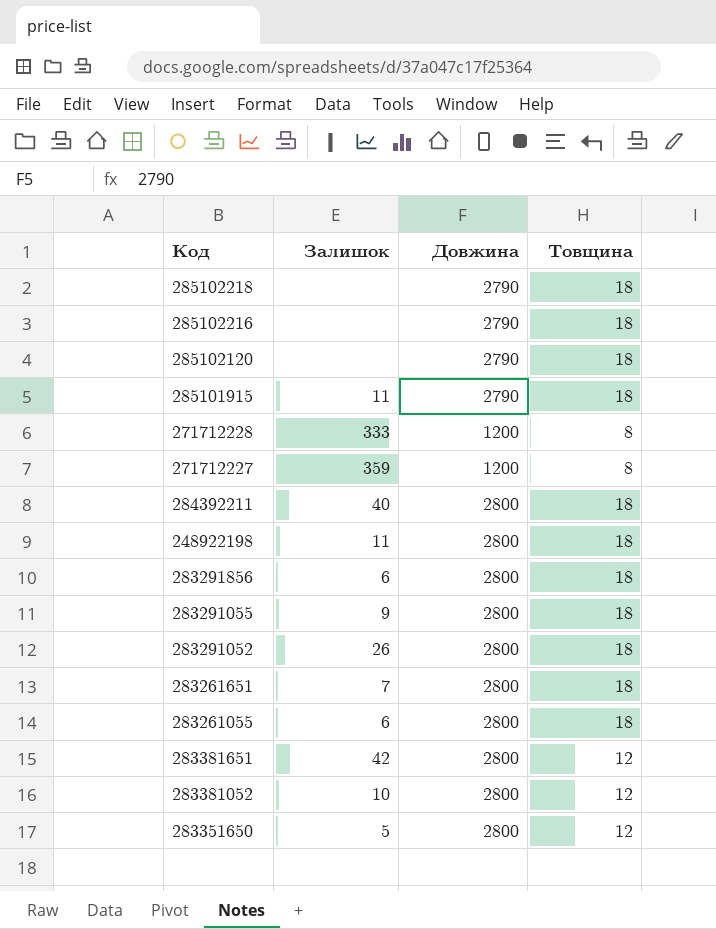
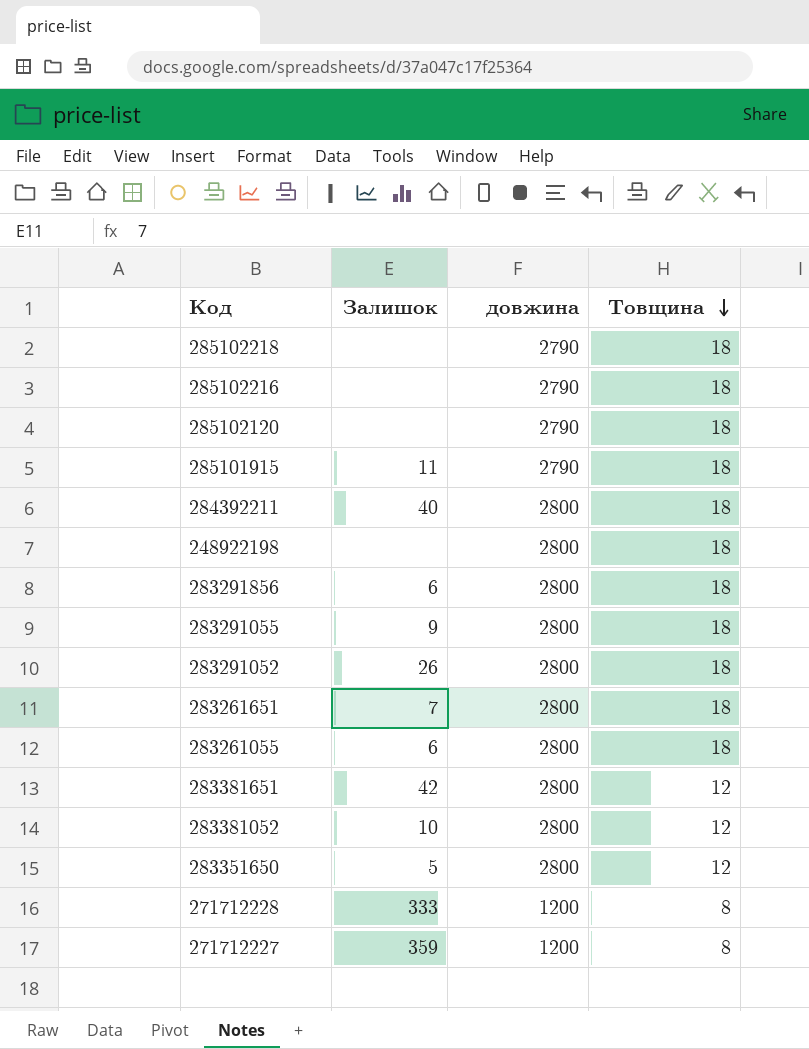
row order: none -> Товщина descending
column name: Довжина -> довжина
248922198 | Залишок: 11 -> none

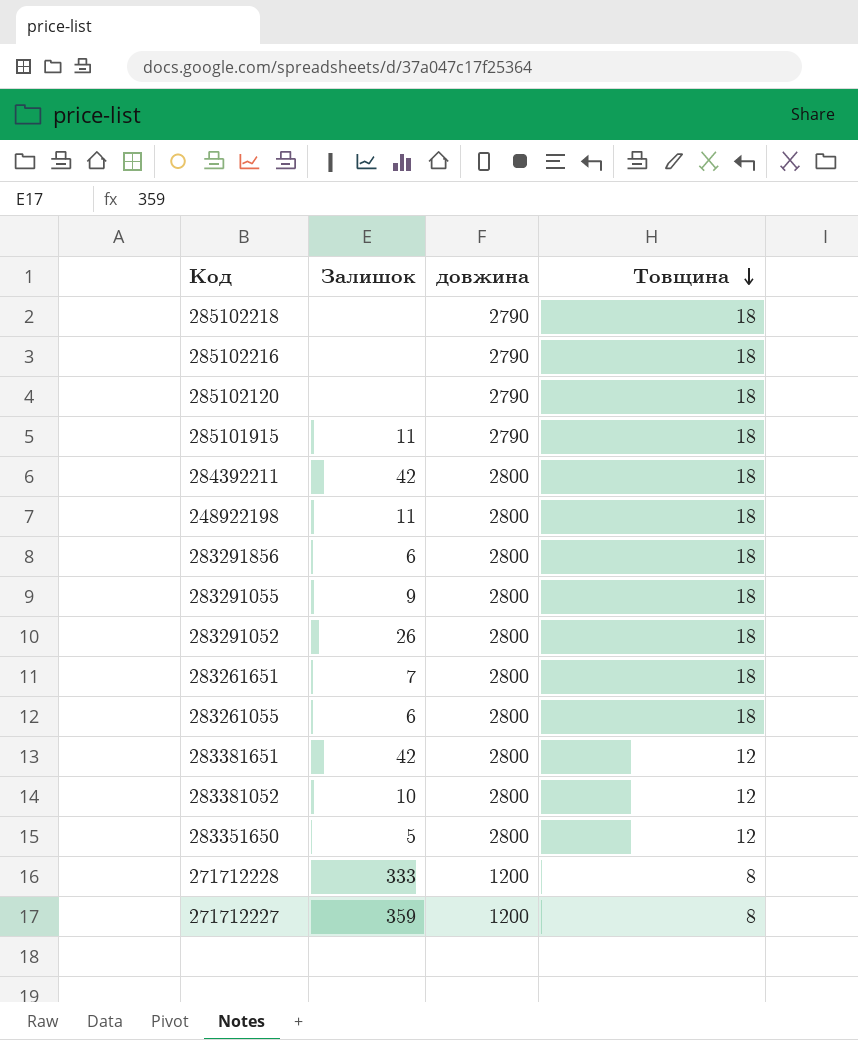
284392211 | Залишок: 40 -> 42
248922198 | Залишок: none -> 11

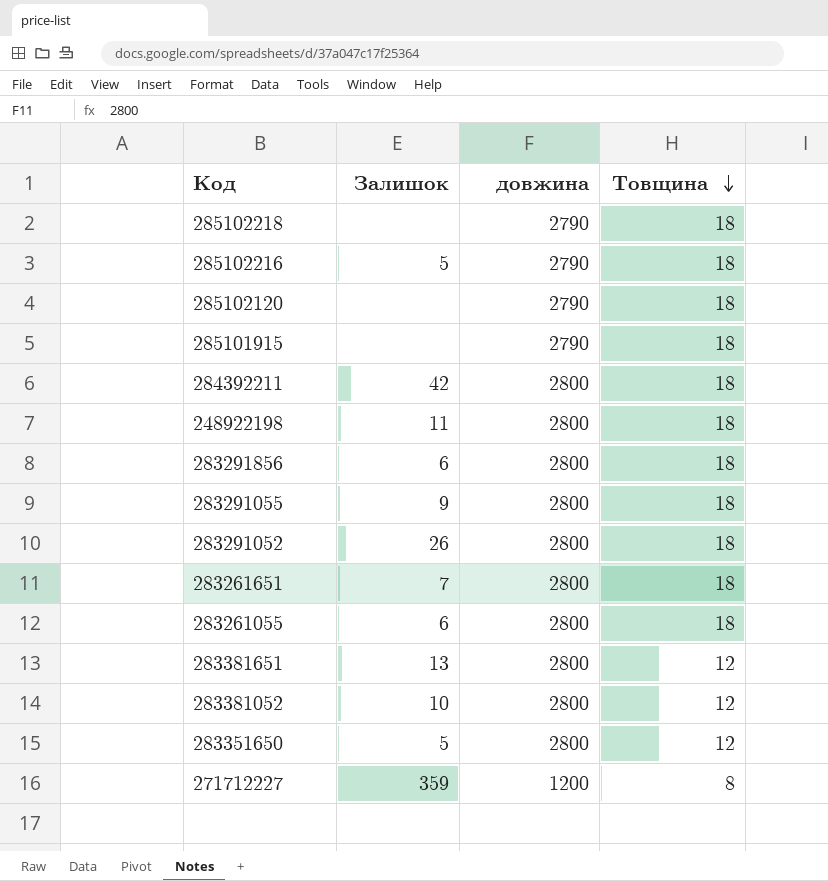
row 271712228: 333 | 1200 | 8 -> none
285102216 | Залишок: none -> 5
285101915 | Залишок: 11 -> none
283381651 | Залишок: 42 -> 13

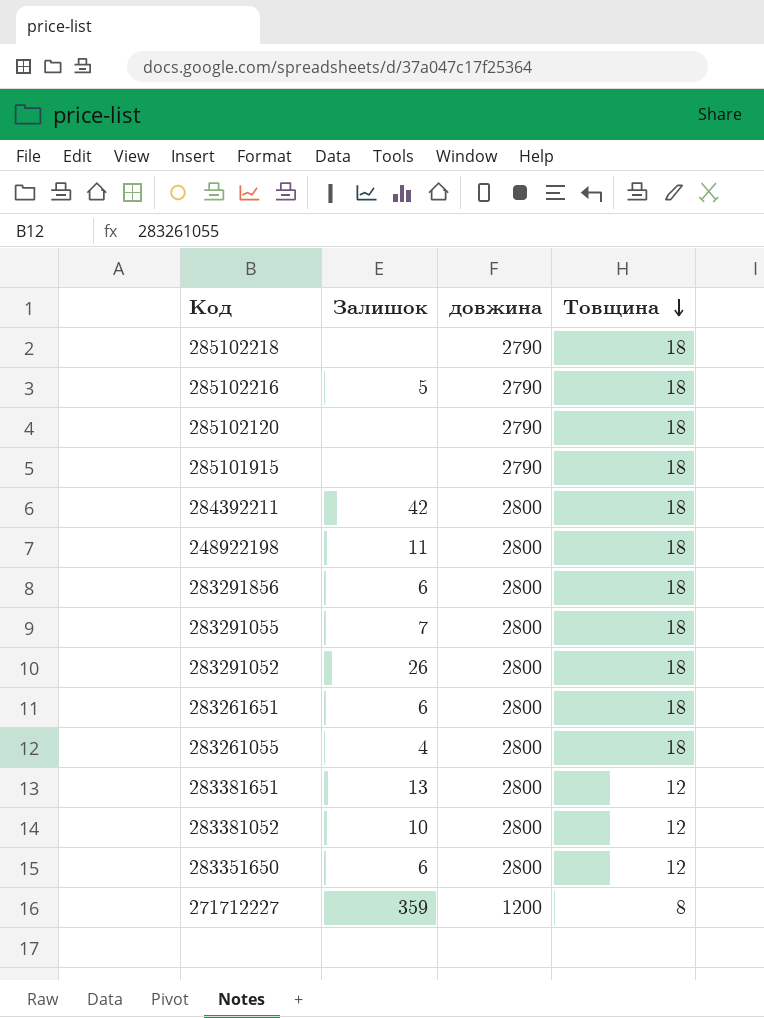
283291055 | Залишок: 9 -> 7
283261651 | Залишок: 7 -> 6
283261055 | Залишок: 6 -> 4
283351650 | Залишок: 5 -> 6

